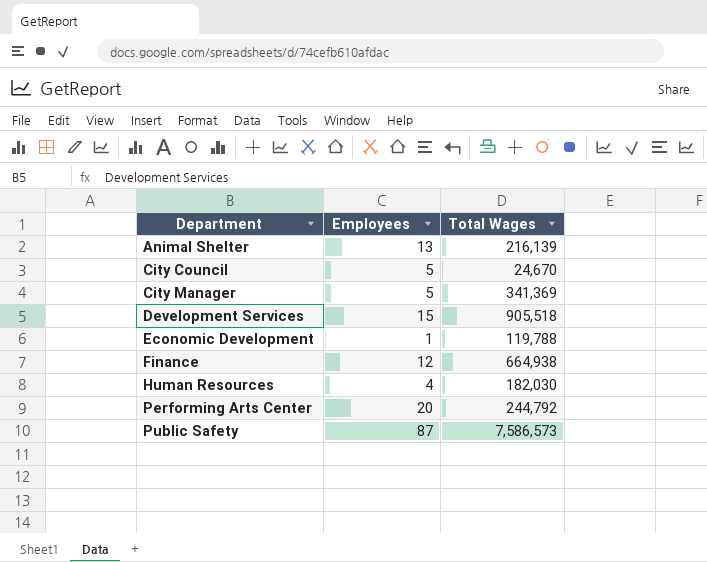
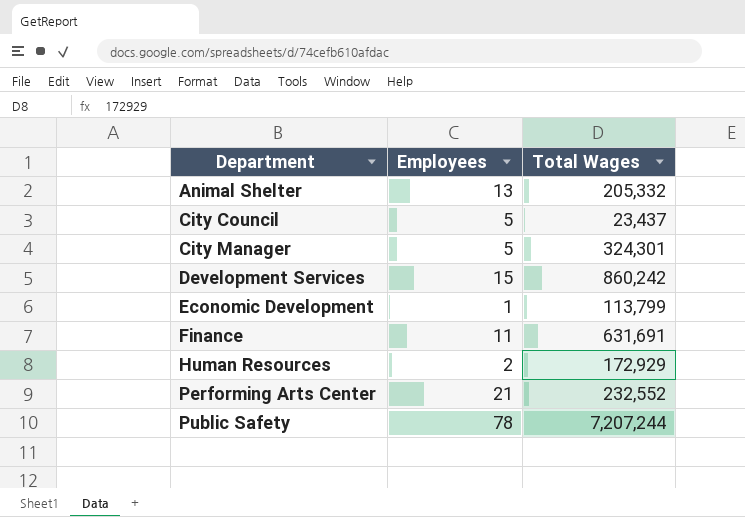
Animal Shelter | Total Wages: 216,139 -> 205,332
City Council | Total Wages: 24,670 -> 23,437
City Manager | Total Wages: 341,369 -> 324,301
Development Services | Total Wages: 905,518 -> 860,242
Economic Development | Total Wages: 119,788 -> 113,799
Finance | Employees: 12 -> 11
Finance | Total Wages: 664,938 -> 631,691
Human Resources | Employees: 4 -> 2
Human Resources | Total Wages: 182,030 -> 172,929
Performing Arts Center | Employees: 20 -> 21
Performing Arts Center | Total Wages: 244,792 -> 232,552
Public Safety | Employees: 87 -> 78
Public Safety | Total Wages: 7,586,573 -> 7,207,244

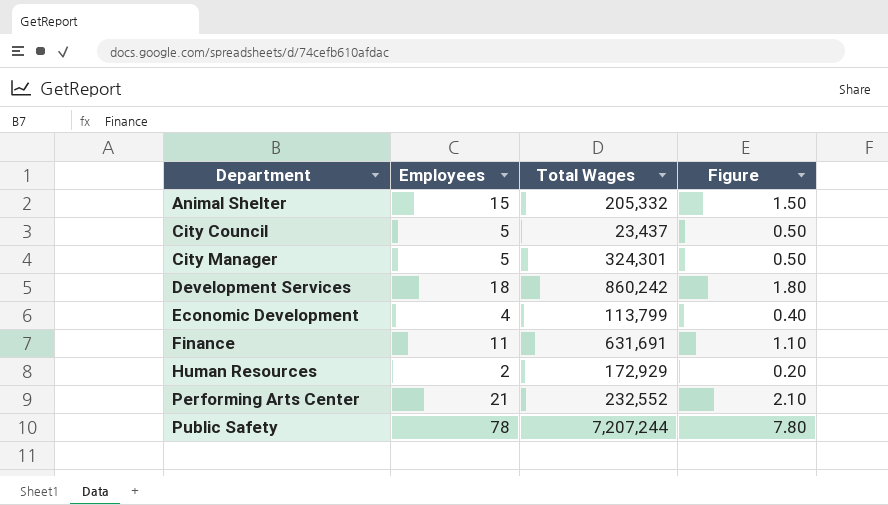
column Figure | formula: none -> [Employees] * 0.1
Animal Shelter | Employees: 13 -> 15
Development Services | Employees: 15 -> 18
Economic Development | Employees: 1 -> 4

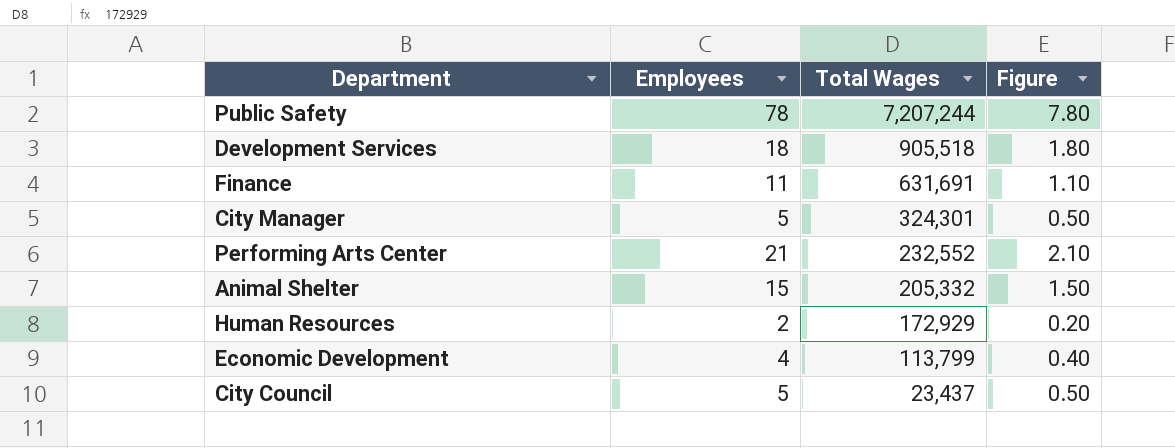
row order: Department ascending -> Total Wages descending
Development Services | Total Wages: 860,242 -> 905,518

